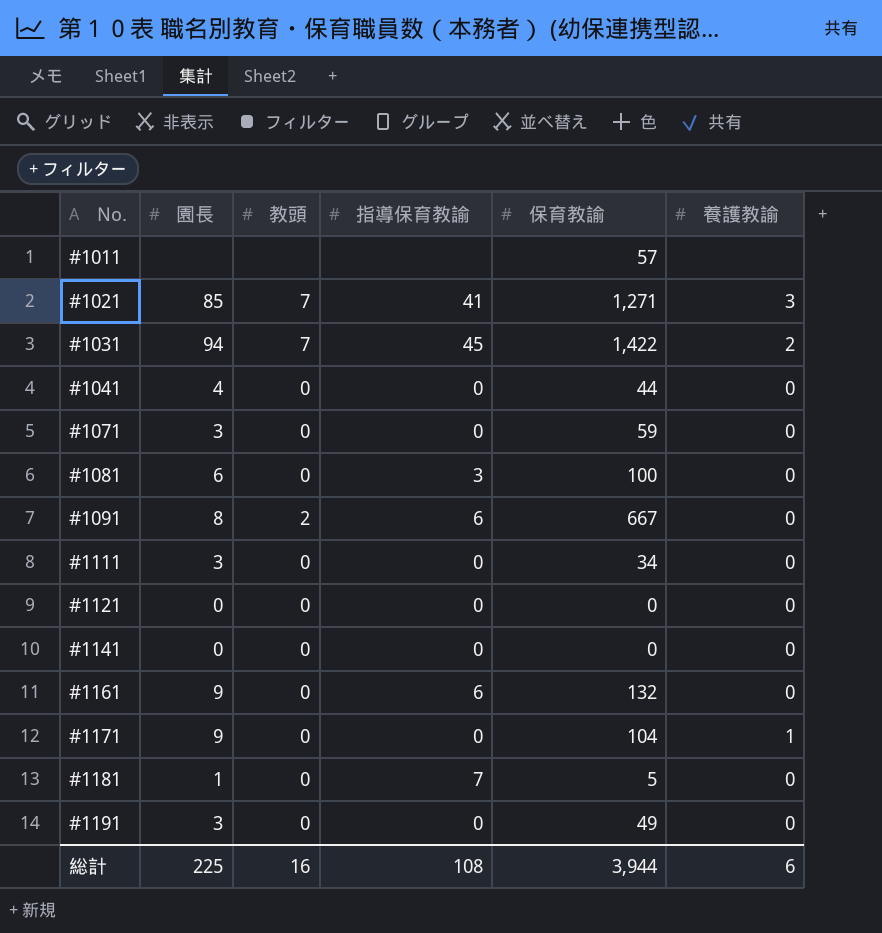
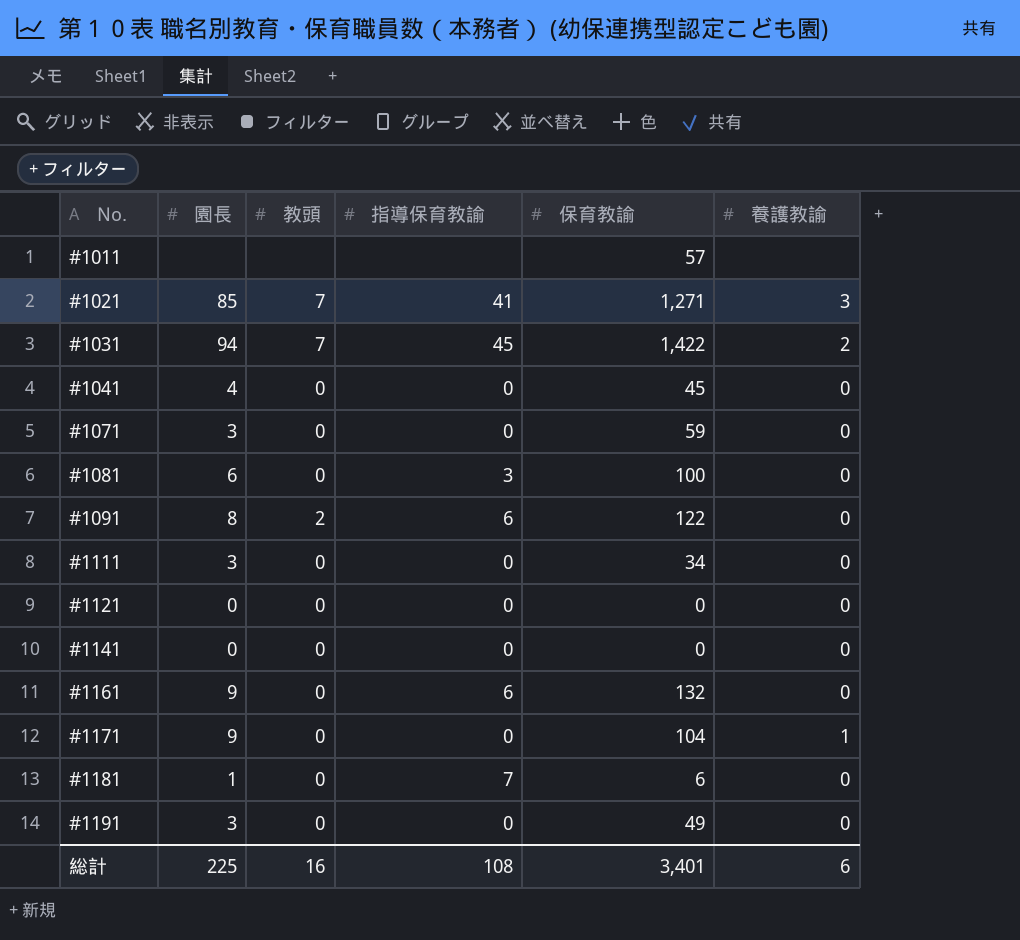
#1041 | 保育教諭: 44 -> 45
#1091 | 保育教諭: 667 -> 122
#1181 | 保育教諭: 5 -> 6
総計 | 保育教諭: 3,944 -> 3,401

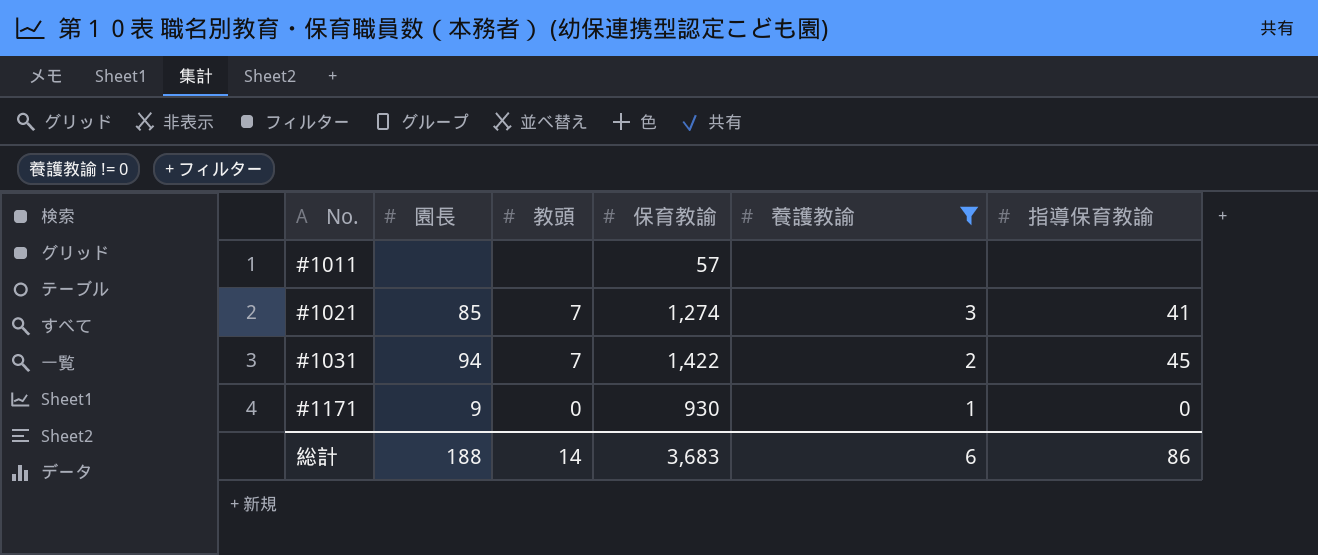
filter: none -> 養護教諭 != 0
column 指導保育教諭 | position: 4 -> 6
#1021 | 保育教諭: 1,271 -> 1,274
#1171 | 保育教諭: 104 -> 930
総計 | 園長: 225 -> 188
総計 | 教頭: 16 -> 14
総計 | 保育教諭: 3,401 -> 3,683
総計 | 指導保育教諭: 108 -> 86

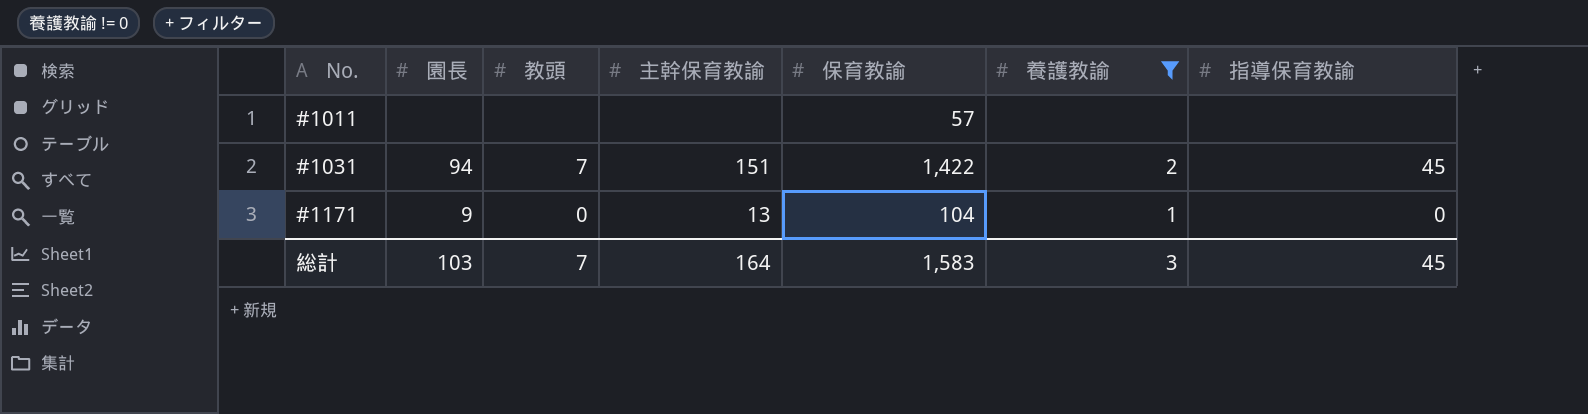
column 主幹保育教諭 | position: none -> 4
row #1021: 85 | 7 | 1,274 | 3 | 41 -> none
#1171 | 保育教諭: 930 -> 104
総計 | 園長: 188 -> 103
総計 | 教頭: 14 -> 7
総計 | 保育教諭: 3,683 -> 1,583
総計 | 養護教諭: 6 -> 3
総計 | 指導保育教諭: 86 -> 45

